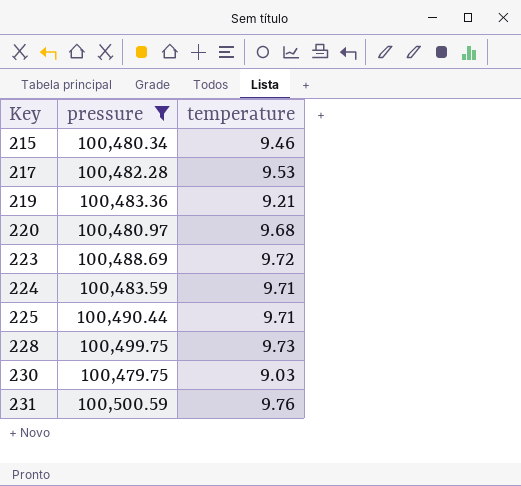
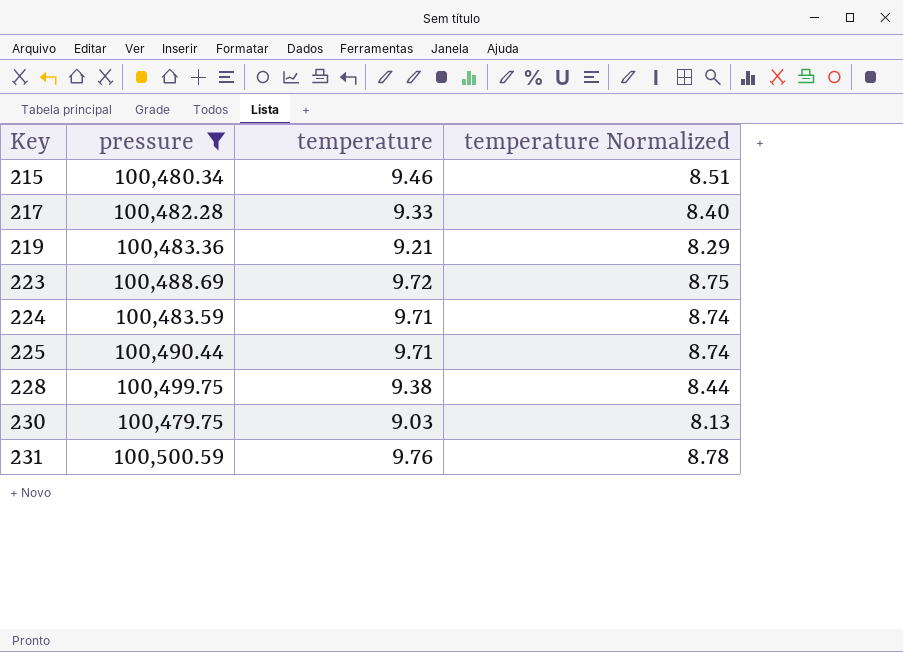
column temperature Normalized | formula: none -> [temperature] * 0.9
row 220: 100,480.97 | 9.68 -> none
217 | temperature: 9.53 -> 9.33
228 | temperature: 9.73 -> 9.38

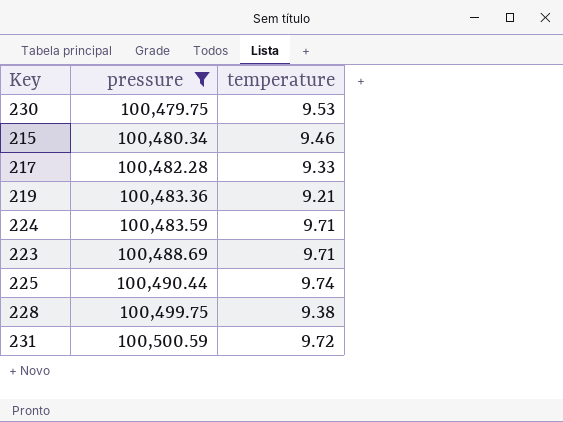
row order: Key ascending -> pressure ascending
column temperature Normalized | formula: [temperature] * 0.9 -> none
230 | temperature: 9.03 -> 9.53
223 | temperature: 9.72 -> 9.71
225 | temperature: 9.71 -> 9.74
231 | temperature: 9.76 -> 9.72

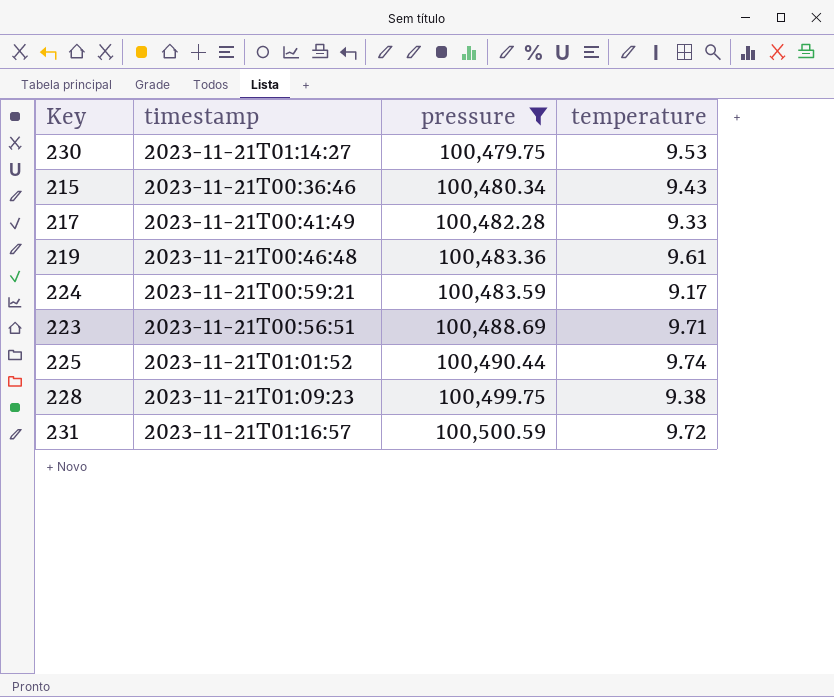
column timestamp | position: none -> 2
215 | temperature: 9.46 -> 9.43
219 | temperature: 9.21 -> 9.61
224 | temperature: 9.71 -> 9.17

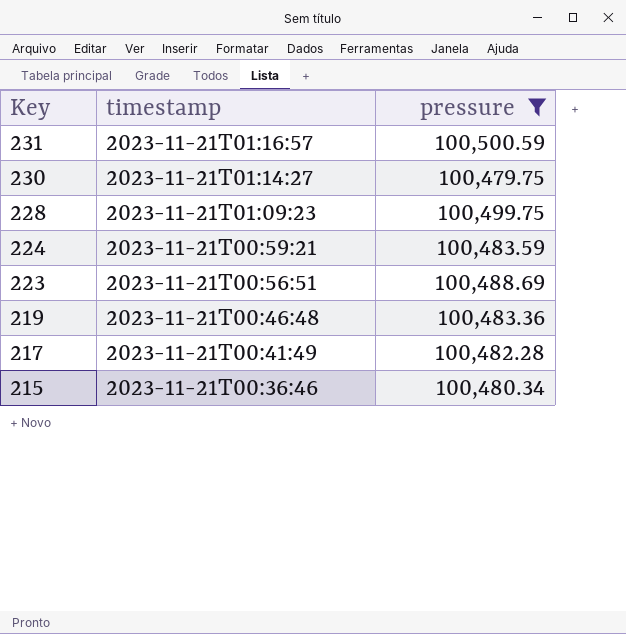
row order: pressure ascending -> Key descending
column temperature | position: 4 -> none
row 225: 2023-11-21T01:01:52 | 100,490.44 | 9.74 -> none

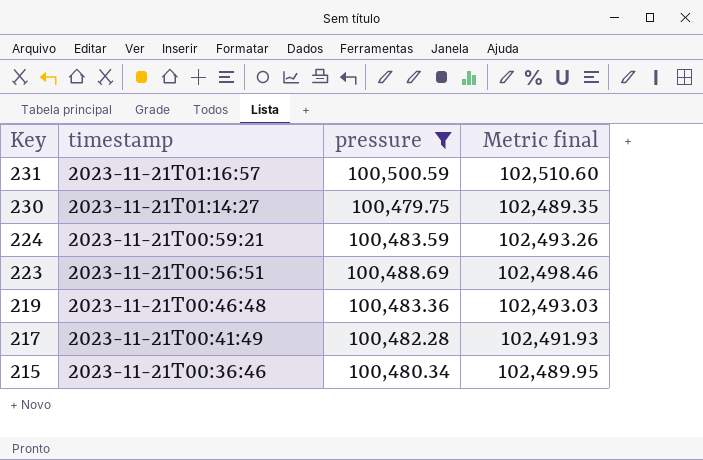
column Metric final | formula: none -> [pressure] * 1.02
row 228: 2023-11-21T01:09:23 | 100,499.75 -> none

